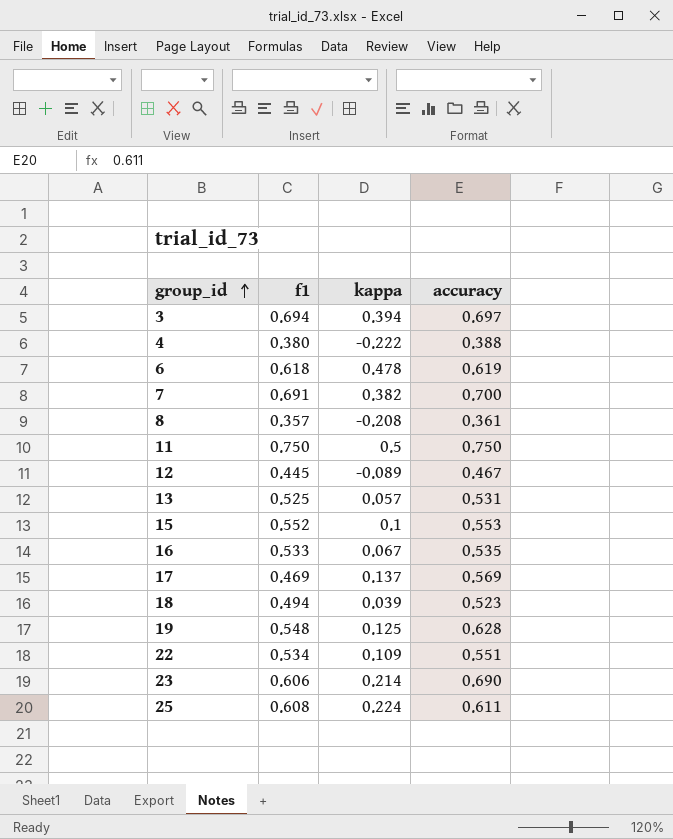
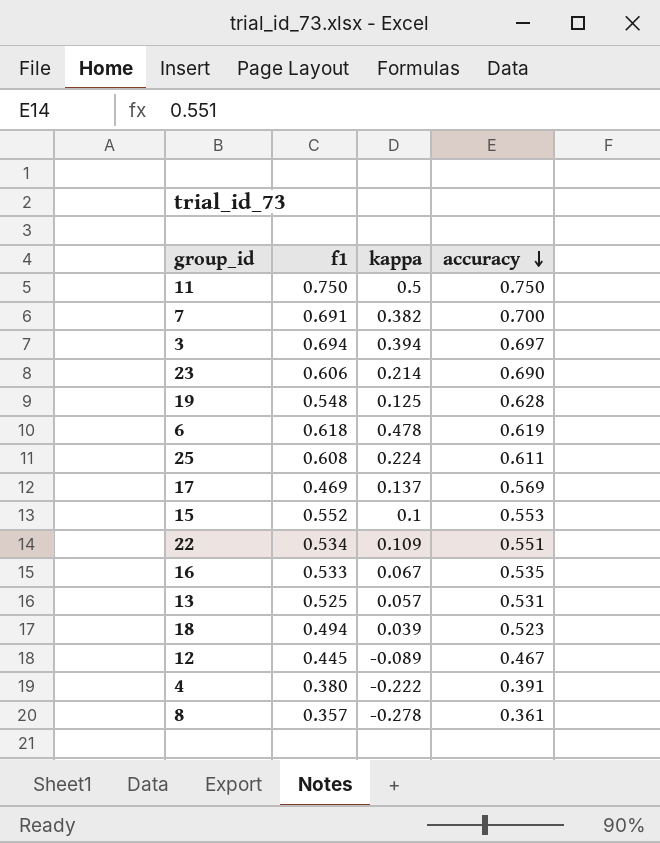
row order: group_id ascending -> accuracy descending
4 | accuracy: 0.388 -> 0.391
8 | kappa: -0.208 -> -0.278

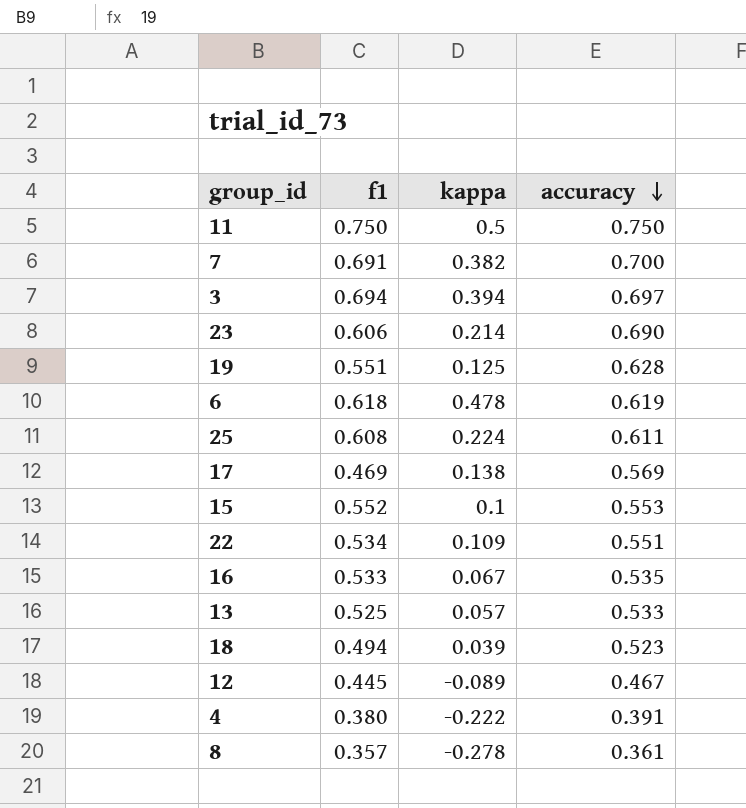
19 | f1: 0.548 -> 0.551
17 | kappa: 0.137 -> 0.138
13 | accuracy: 0.531 -> 0.533

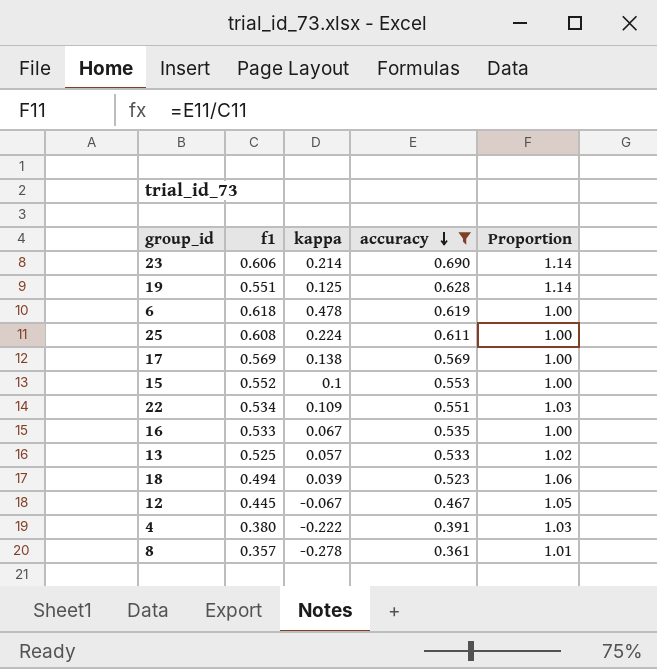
filter: none -> accuracy <= 0.690
column Proportion | formula: none -> [accuracy] / [f1]
17 | f1: 0.469 -> 0.569
12 | kappa: -0.089 -> -0.067

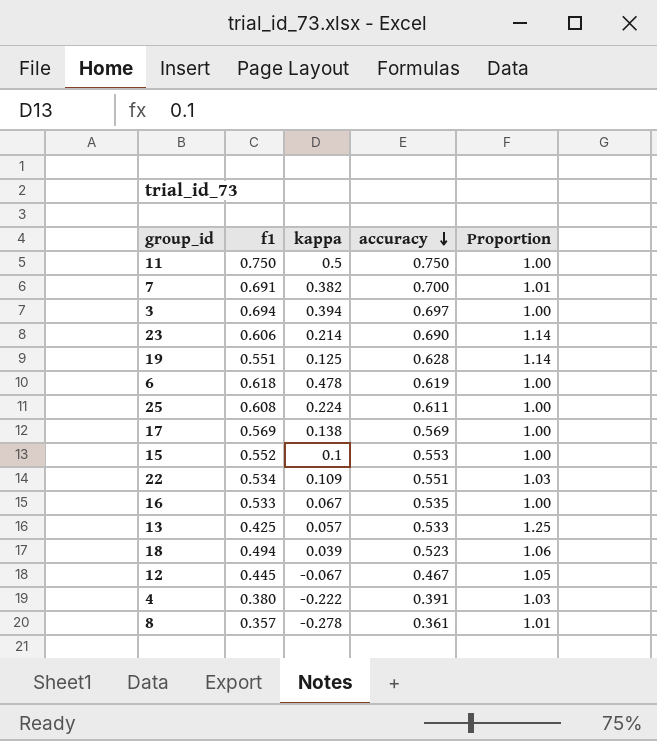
filter: accuracy <= 0.690 -> none
13 | f1: 0.525 -> 0.425
13 | Proportion: 1.02 -> 1.25

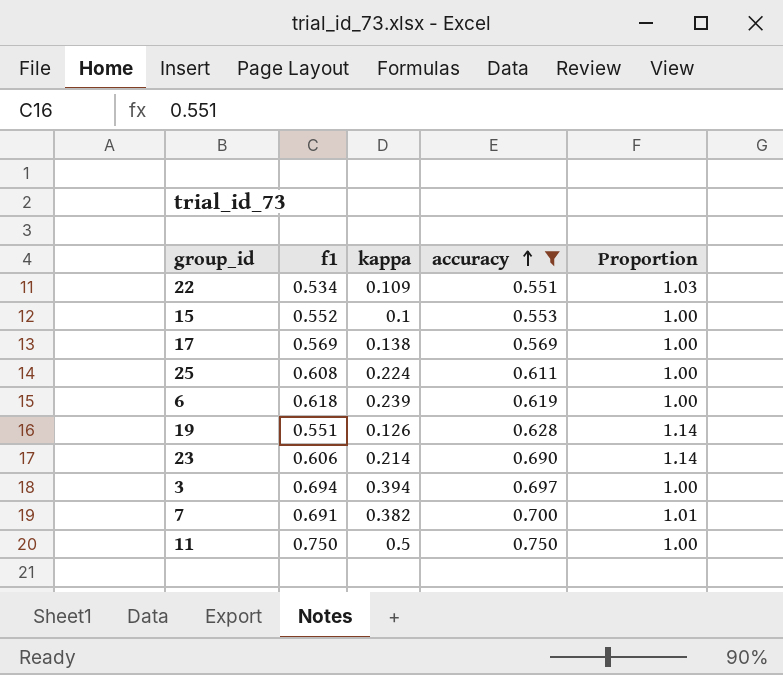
filter: none -> accuracy >= 0.551
row order: accuracy descending -> accuracy ascending
6 | kappa: 0.478 -> 0.239
19 | kappa: 0.125 -> 0.126

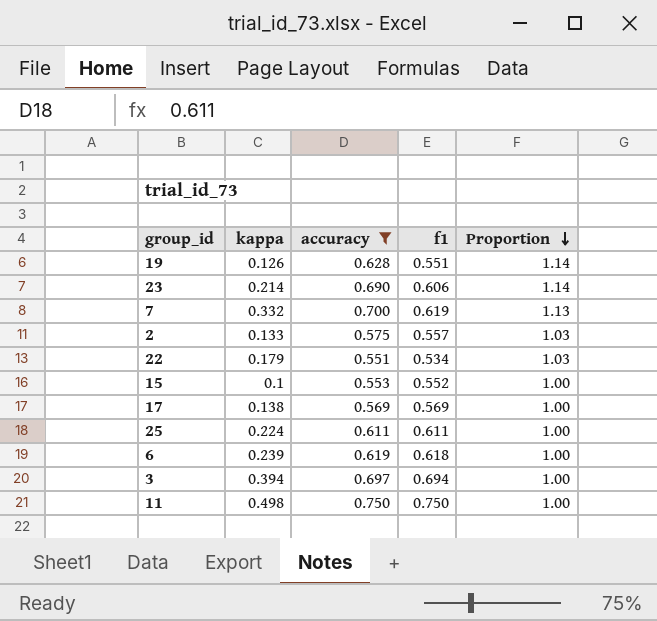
row order: accuracy ascending -> Proportion descending
column f1 | position: 2 -> 4
7 | kappa: 0.382 -> 0.332
7 | f1: 0.691 -> 0.619
7 | Proportion: 1.01 -> 1.13
row 2: none -> 0.133 | 0.575 | 0.557 | 1.03
22 | kappa: 0.109 -> 0.179
25 | f1: 0.608 -> 0.611
11 | kappa: 0.5 -> 0.498

